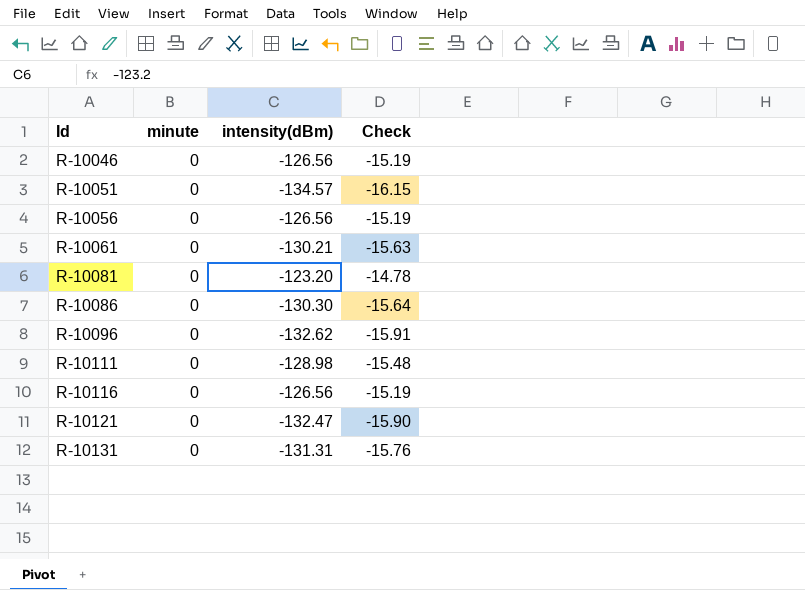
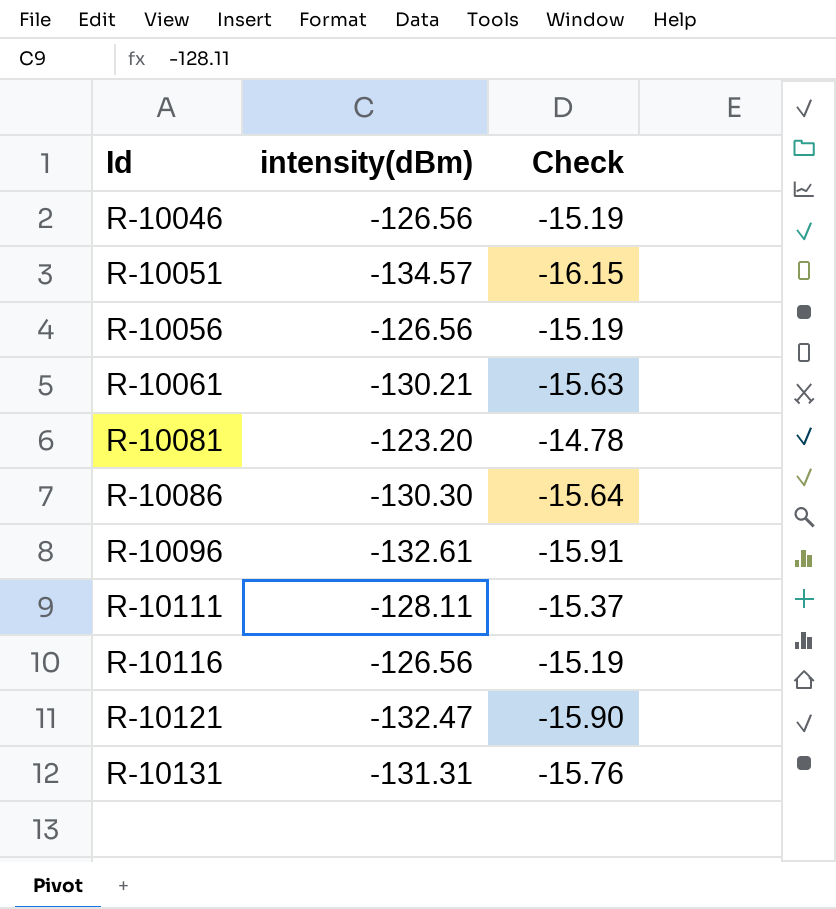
column minute | position: 2 -> none
R-10096 | intensity(dBm): -132.62 -> -132.61
R-10111 | intensity(dBm): -128.98 -> -128.11
R-10111 | Check: -15.48 -> -15.37

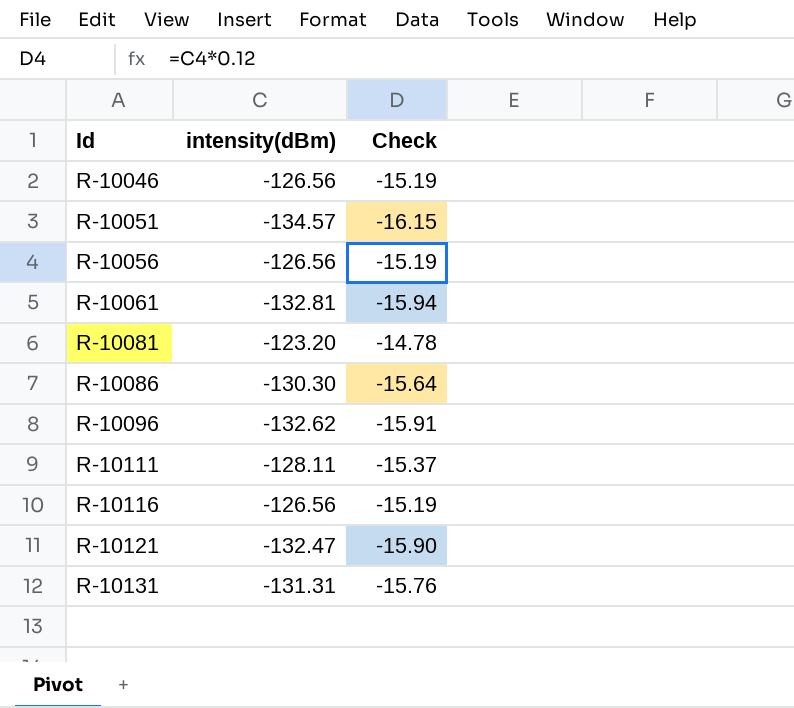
R-10061 | intensity(dBm): -130.21 -> -132.81
R-10061 | Check: -15.63 -> -15.94
R-10096 | intensity(dBm): -132.61 -> -132.62

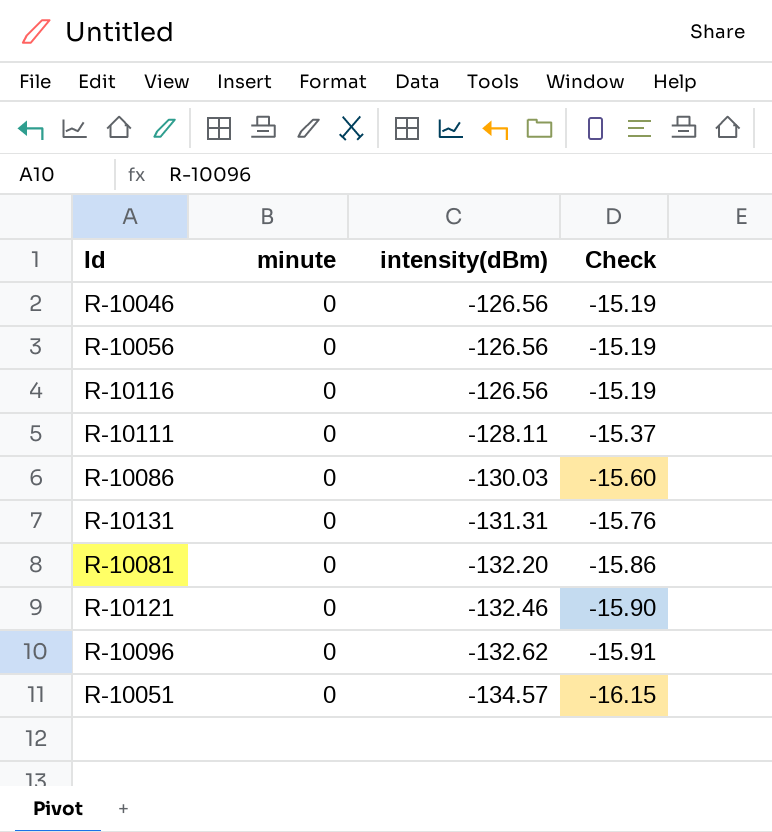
row order: Id ascending -> intensity(dBm) descending
column minute | position: none -> 2
row R-10061: -132.81 | -15.94 -> none
R-10086 | intensity(dBm): -130.30 -> -130.03
R-10086 | Check: -15.64 -> -15.60
R-10081 | intensity(dBm): -123.20 -> -132.20
R-10081 | Check: -14.78 -> -15.86
R-10121 | intensity(dBm): -132.47 -> -132.46

